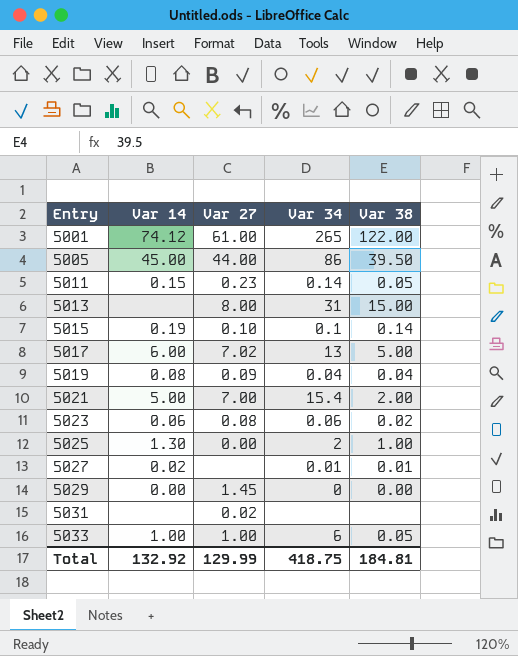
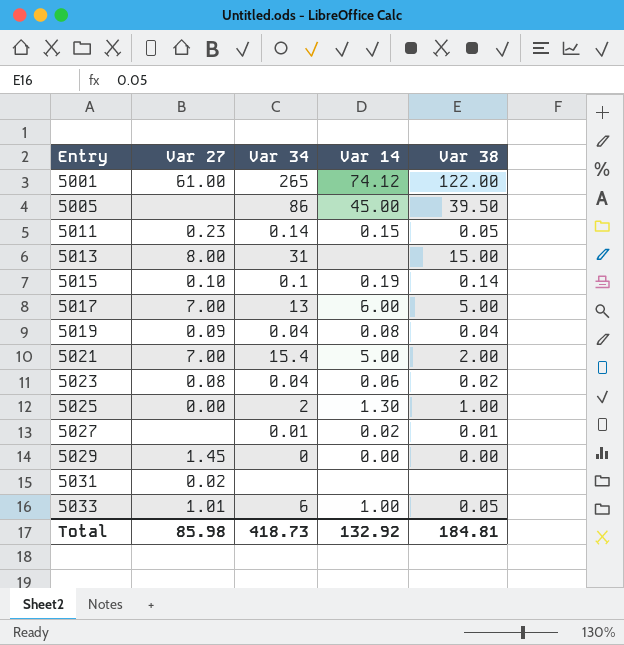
column Var 14 | position: 2 -> 4
5005 | Var 27: 44.00 -> none
5017 | Var 27: 7.02 -> 7.00
5023 | Var 34: 0.06 -> 0.04
5033 | Var 27: 1.00 -> 1.01
Total | Var 27: 129.99 -> 85.98
Total | Var 34: 418.75 -> 418.73

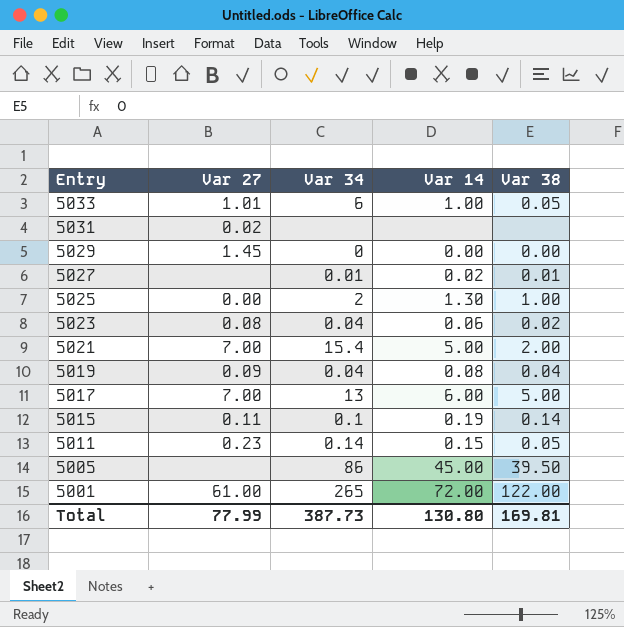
row order: Entry ascending -> Entry descending
row 5013: 8.00 | 31 | none | 15.00 -> none
5015 | Var 27: 0.10 -> 0.11
5001 | Var 14: 74.12 -> 72.00
Total | Var 27: 85.98 -> 77.99
Total | Var 34: 418.73 -> 387.73
Total | Var 14: 132.92 -> 130.80
Total | Var 38: 184.81 -> 169.81

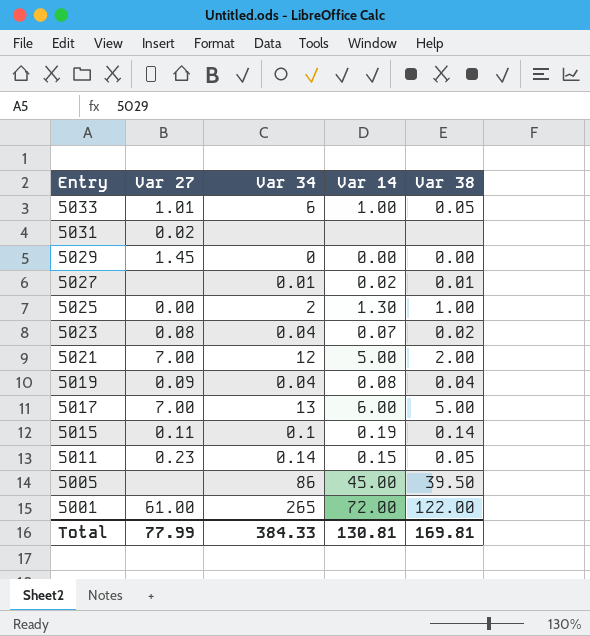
5023 | Var 14: 0.06 -> 0.07
5021 | Var 34: 15.4 -> 12
Total | Var 34: 387.73 -> 384.33
Total | Var 14: 130.80 -> 130.81

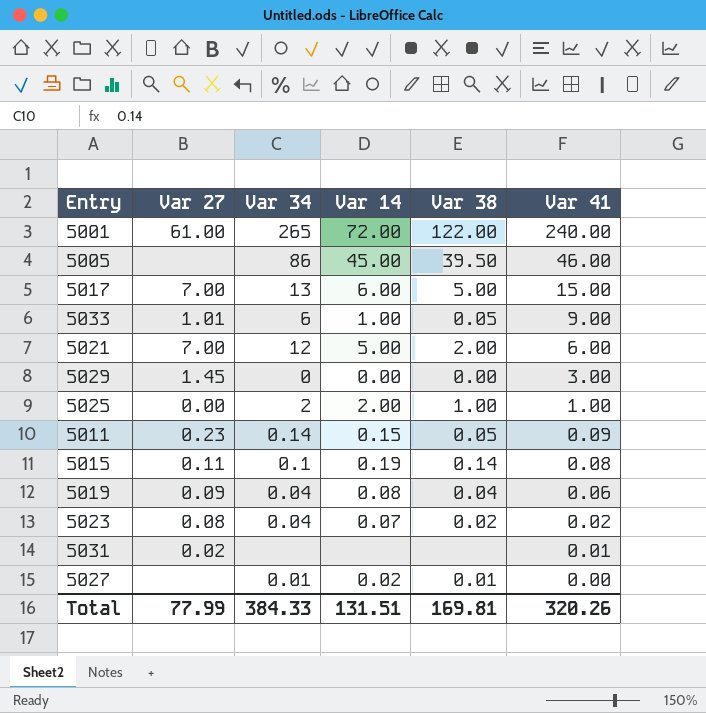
row order: Entry descending -> Var 41 descending
column Var 41 | position: none -> 6
5025 | Var 14: 1.30 -> 2.00
Total | Var 14: 130.81 -> 131.51

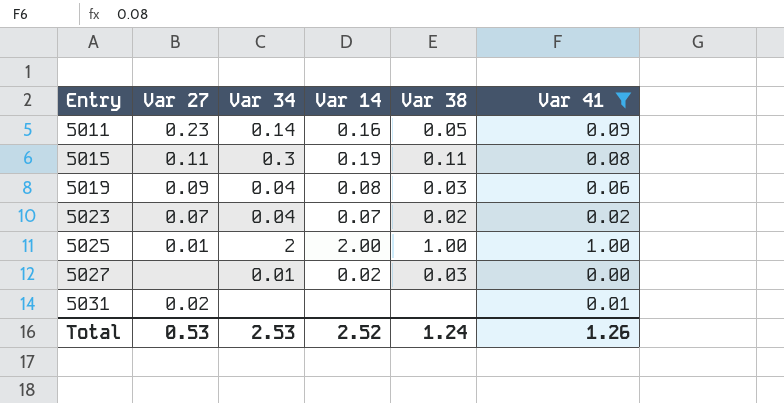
filter: none -> Var 41 <= 1.00
row order: Var 41 descending -> Entry ascending
5011 | Var 14: 0.15 -> 0.16
5015 | Var 34: 0.1 -> 0.3
5015 | Var 38: 0.14 -> 0.11
5019 | Var 38: 0.04 -> 0.03
5023 | Var 27: 0.08 -> 0.07
5025 | Var 27: 0.00 -> 0.01
5027 | Var 38: 0.01 -> 0.03
Total | Var 27: 77.99 -> 0.53
Total | Var 34: 384.33 -> 2.53
Total | Var 14: 131.51 -> 2.52
Total | Var 38: 169.81 -> 1.24
Total | Var 41: 320.26 -> 1.26

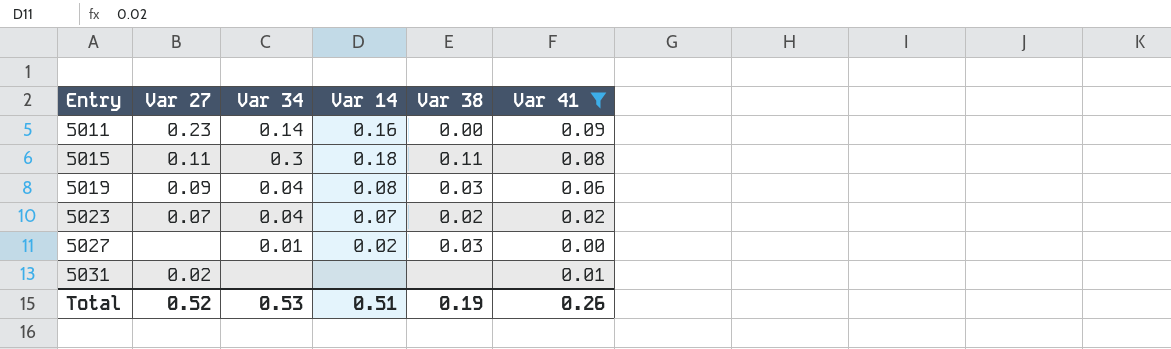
row 5025: 0.01 | 2 | 2.00 | 1.00 | 1.00 -> none
5011 | Var 38: 0.05 -> 0.00
5015 | Var 14: 0.19 -> 0.18
Total | Var 27: 0.53 -> 0.52
Total | Var 34: 2.53 -> 0.53
Total | Var 14: 2.52 -> 0.51
Total | Var 38: 1.24 -> 0.19
Total | Var 41: 1.26 -> 0.26

